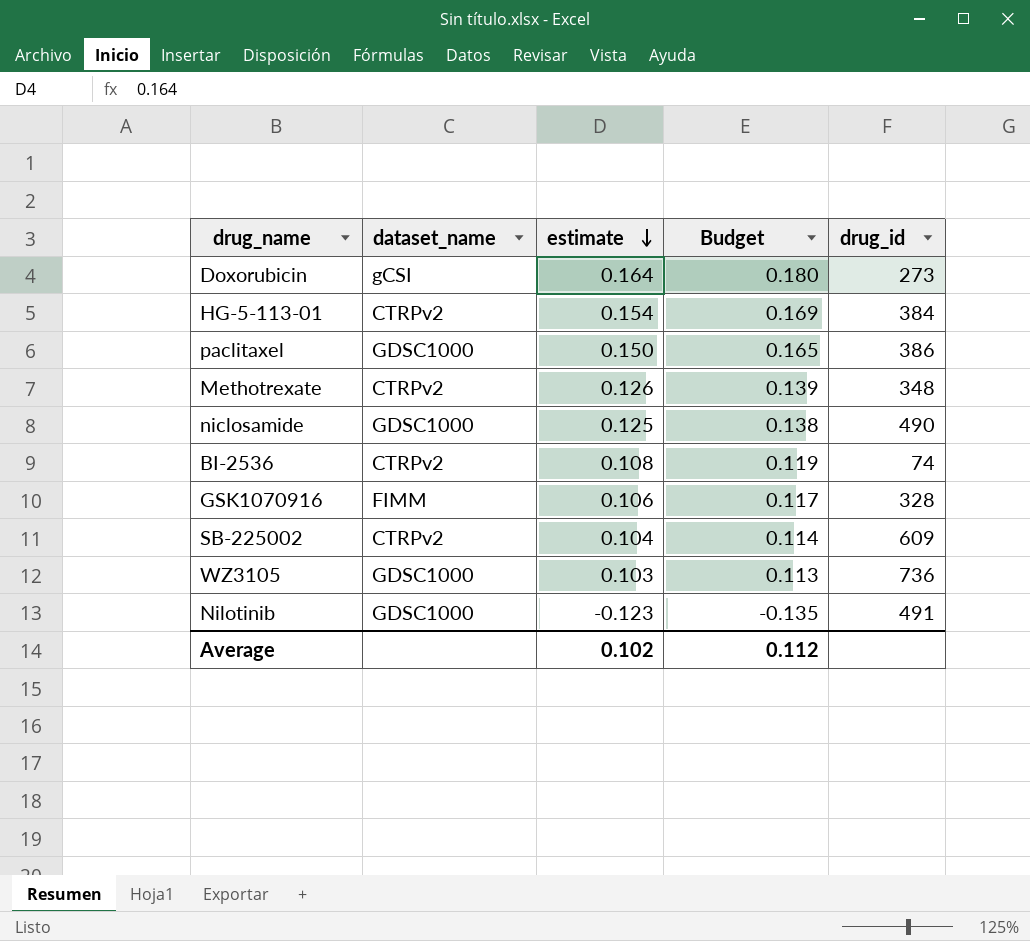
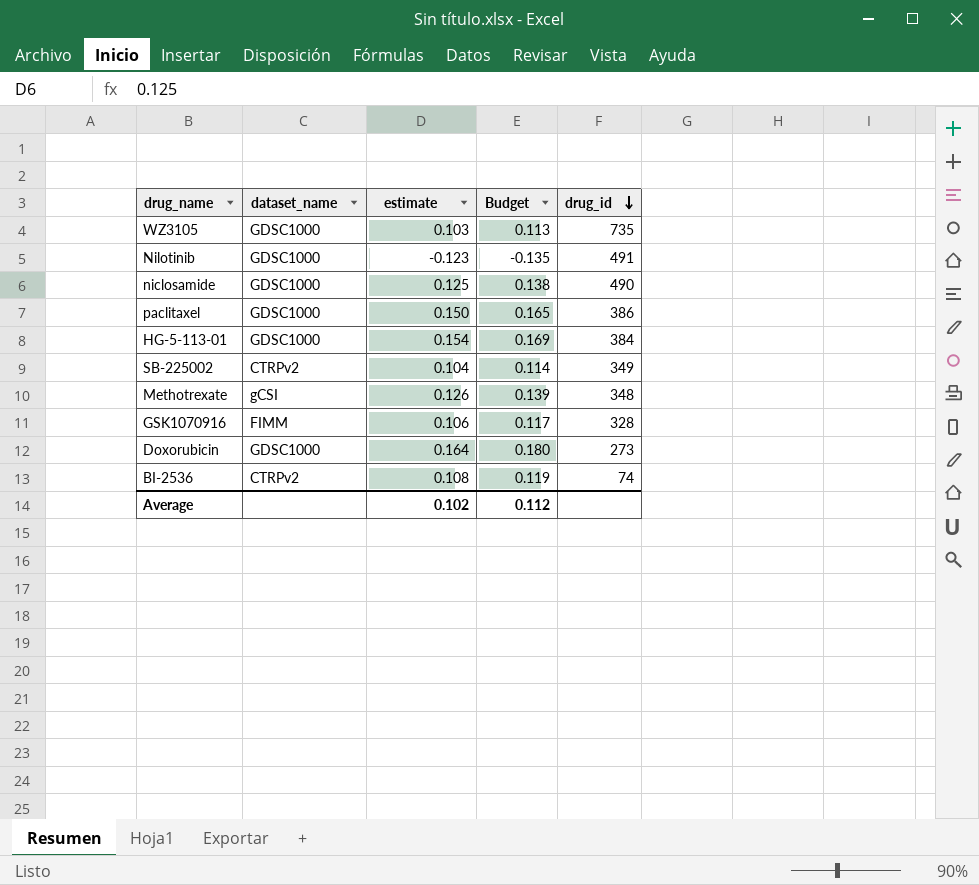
row order: estimate descending -> drug_id descending
WZ3105 | drug_id: 736 -> 735
HG-5-113-01 | dataset_name: CTRPv2 -> GDSC1000
SB-225002 | drug_id: 609 -> 349
Methotrexate | dataset_name: CTRPv2 -> gCSI
Doxorubicin | dataset_name: gCSI -> GDSC1000

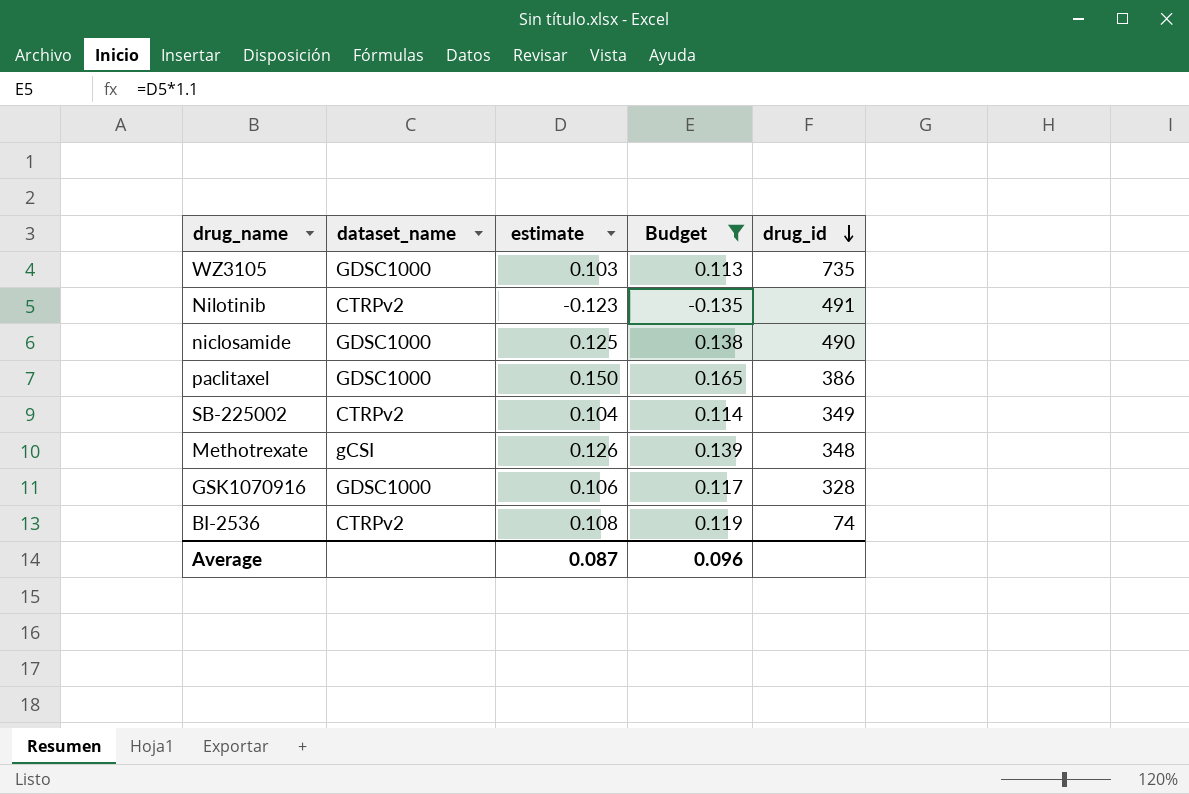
filter: none -> Budget <= 0.165
Nilotinib | dataset_name: GDSC1000 -> CTRPv2
GSK1070916 | dataset_name: FIMM -> GDSC1000
Average | estimate: 0.102 -> 0.087
Average | Budget: 0.112 -> 0.096

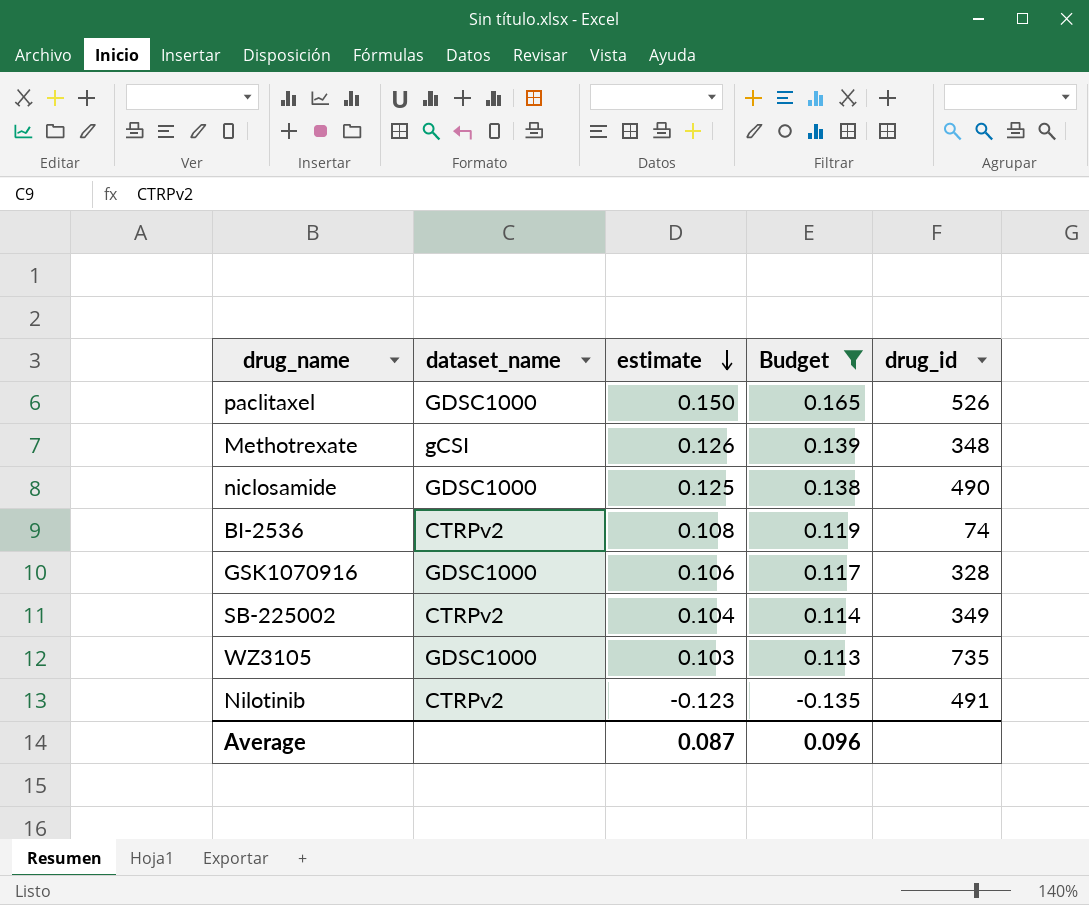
row order: drug_id descending -> estimate descending
paclitaxel | drug_id: 386 -> 526

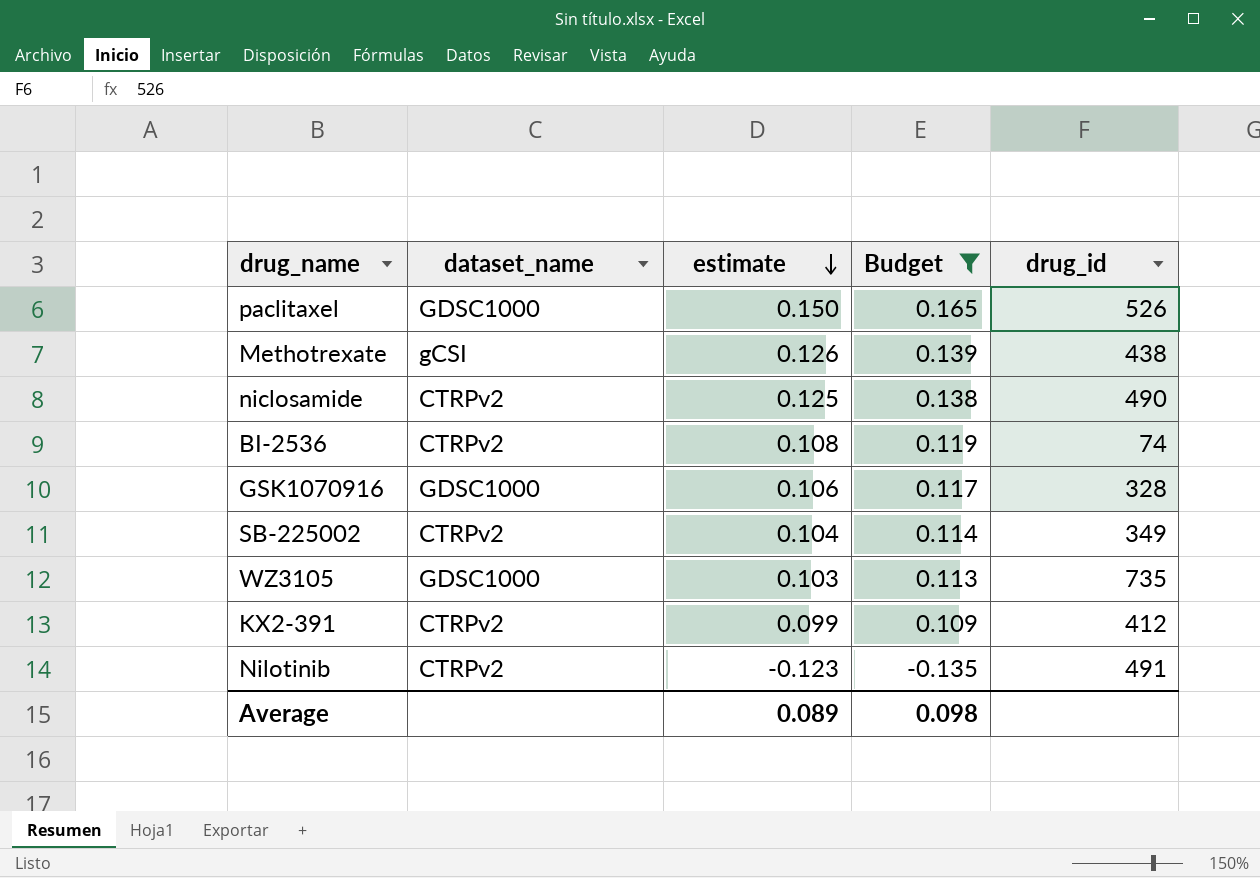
Methotrexate | drug_id: 348 -> 438
niclosamide | dataset_name: GDSC1000 -> CTRPv2
row KX2-391: none -> CTRPv2 | 0.099 | 0.109 | 412
Average | estimate: 0.087 -> 0.089
Average | Budget: 0.096 -> 0.098

